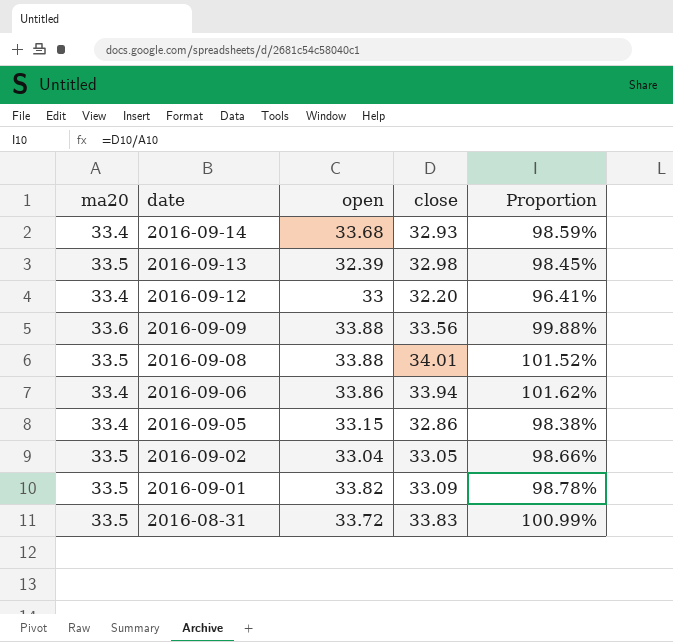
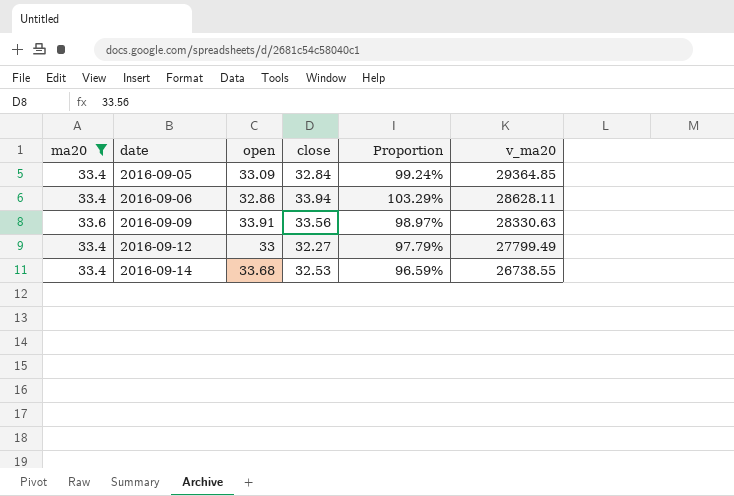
filter: none -> ma20 != 33.5
row order: date descending -> date ascending
column Proportion | formula: [close] / [ma20] -> [close] / [open]
column v_ma20 | position: none -> 6
2016-09-05 | open: 33.15 -> 33.09
2016-09-05 | close: 32.86 -> 32.84
2016-09-06 | open: 33.86 -> 32.86
2016-09-09 | open: 33.88 -> 33.91
2016-09-12 | close: 32.20 -> 32.27
2016-09-14 | close: 32.93 -> 32.53

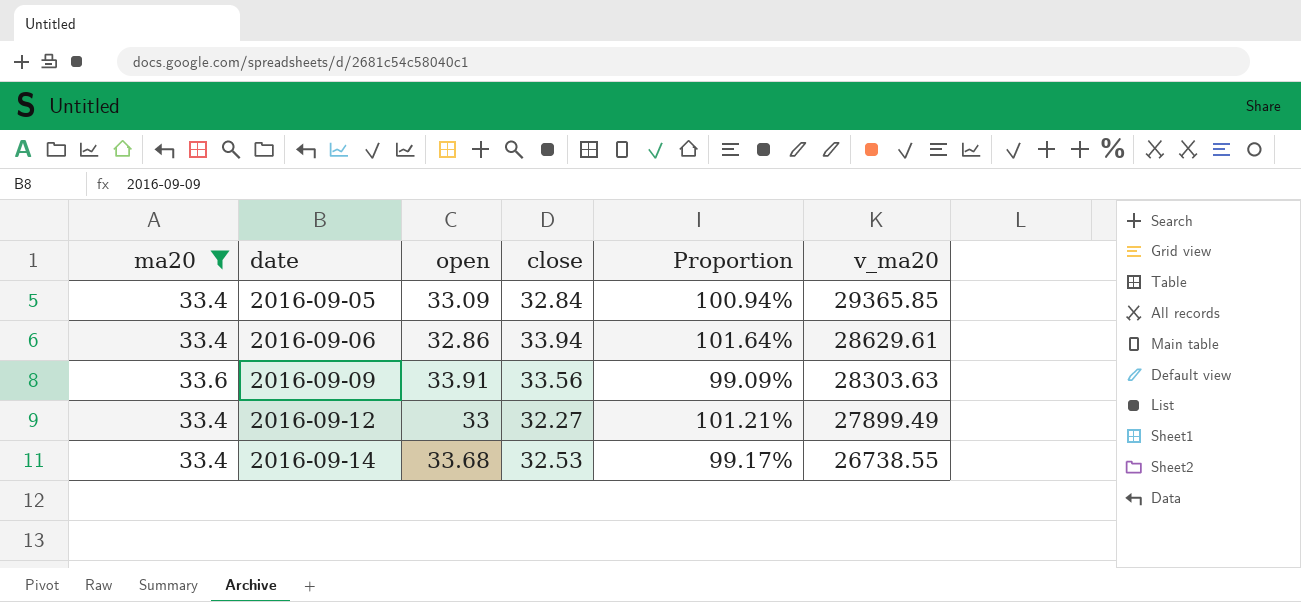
column Proportion | formula: [close] / [open] -> [ma20] / [open]
2016-09-05 | v_ma20: 29364.85 -> 29365.85
2016-09-06 | v_ma20: 28628.11 -> 28629.61
2016-09-09 | v_ma20: 28330.63 -> 28303.63
2016-09-12 | v_ma20: 27799.49 -> 27899.49

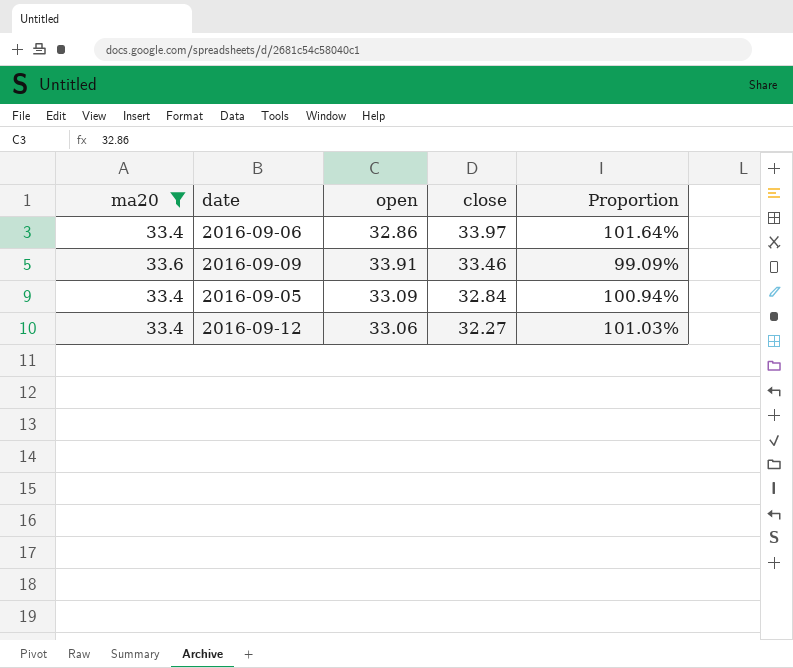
row order: date ascending -> close descending
column v_ma20 | position: 6 -> none
row 2016-09-14: 33.4 | 33.68 | 32.53 | 99.17% | 26738.55 -> none
2016-09-06 | close: 33.94 -> 33.97
2016-09-09 | close: 33.56 -> 33.46
2016-09-12 | open: 33 -> 33.06
2016-09-12 | Proportion: 101.21% -> 101.03%

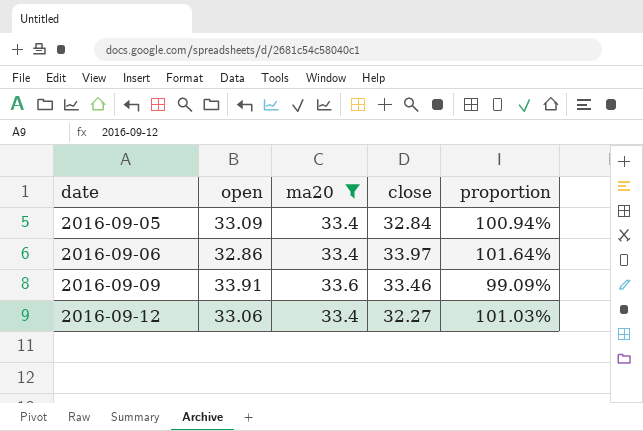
row order: close descending -> date ascending
column ma20 | position: 1 -> 3
column name: Proportion -> proportion

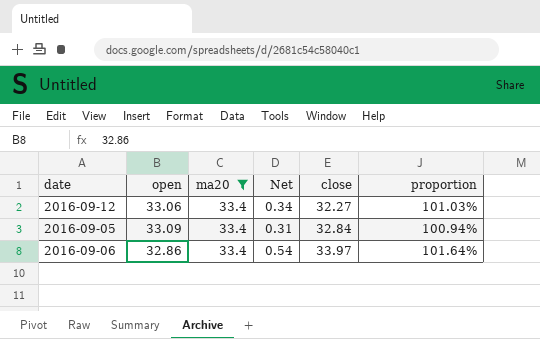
row order: date ascending -> close ascending
column Net | formula: none -> [ma20] - [open]
row 2016-09-09: 33.91 | 33.6 | 33.46 | 99.09% -> none

